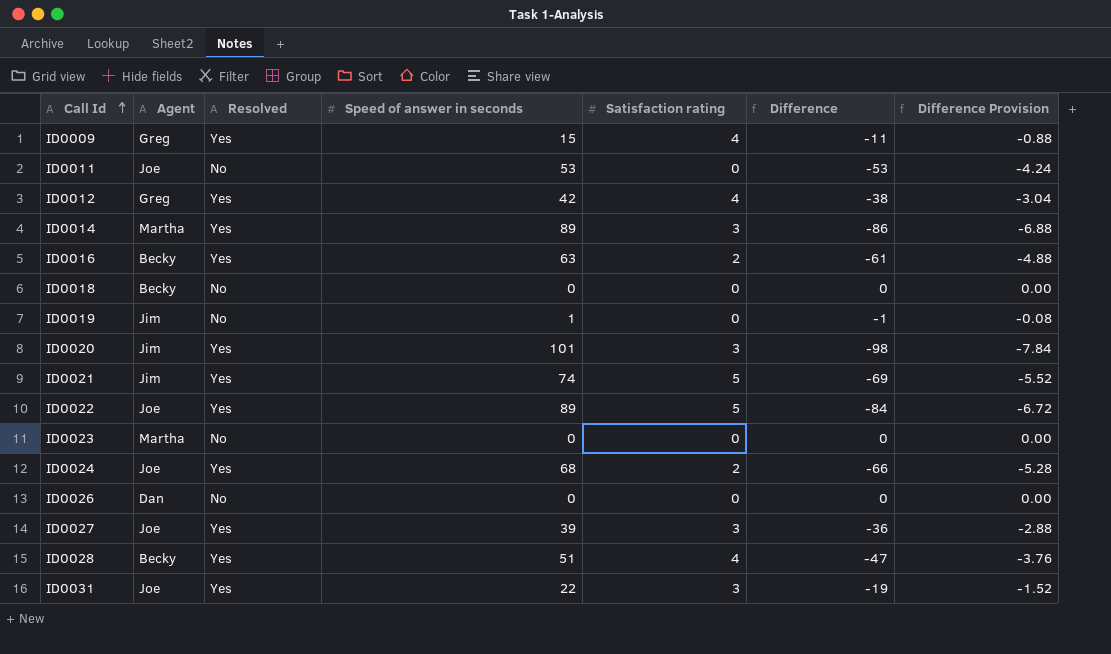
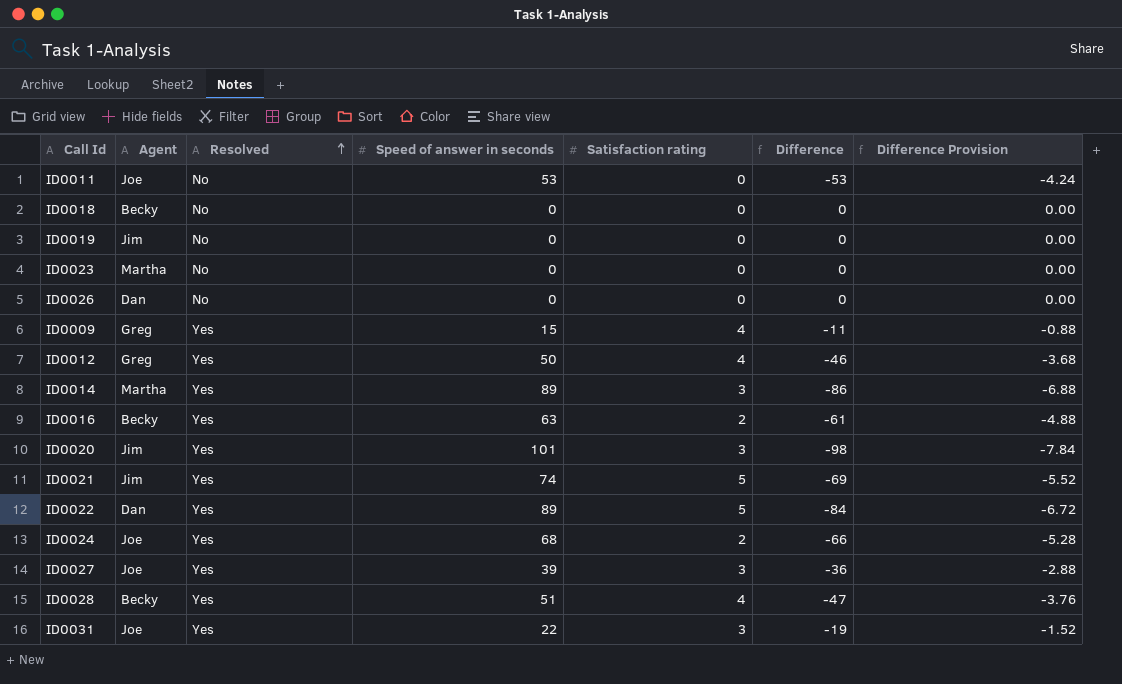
row order: Call Id ascending -> Resolved ascending
ID0019 | Speed of answer in seconds: 1 -> 0
ID0019 | Difference: -1 -> 0
ID0019 | Difference Provision: -0.08 -> 0.00
ID0012 | Speed of answer in seconds: 42 -> 50
ID0012 | Difference: -38 -> -46
ID0012 | Difference Provision: -3.04 -> -3.68
ID0022 | Agent: Joe -> Dan

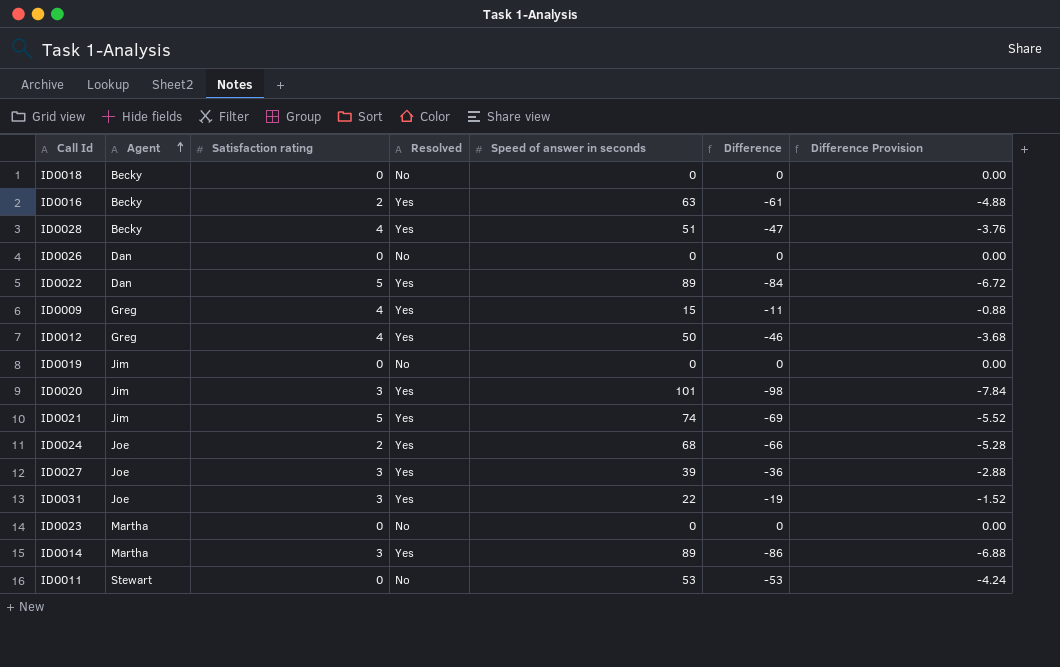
row order: Resolved ascending -> Agent ascending
column Satisfaction rating | position: 5 -> 3
ID0011 | Agent: Joe -> Stewart

